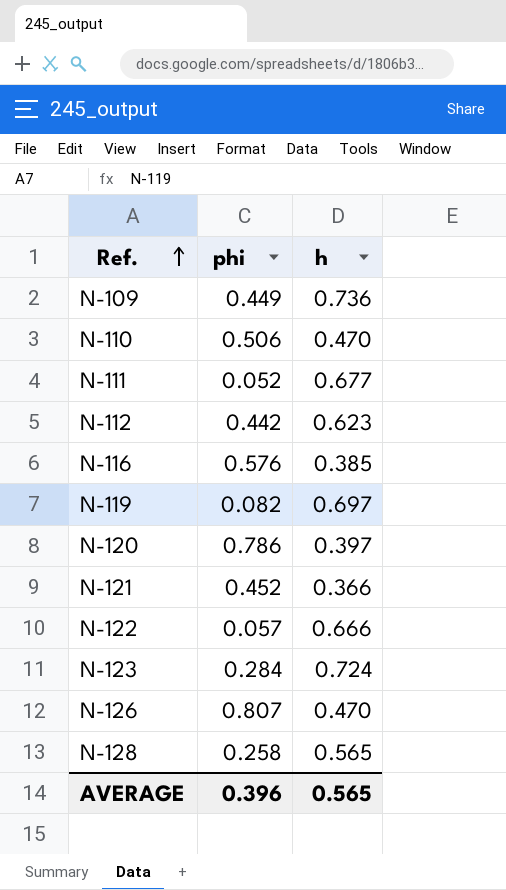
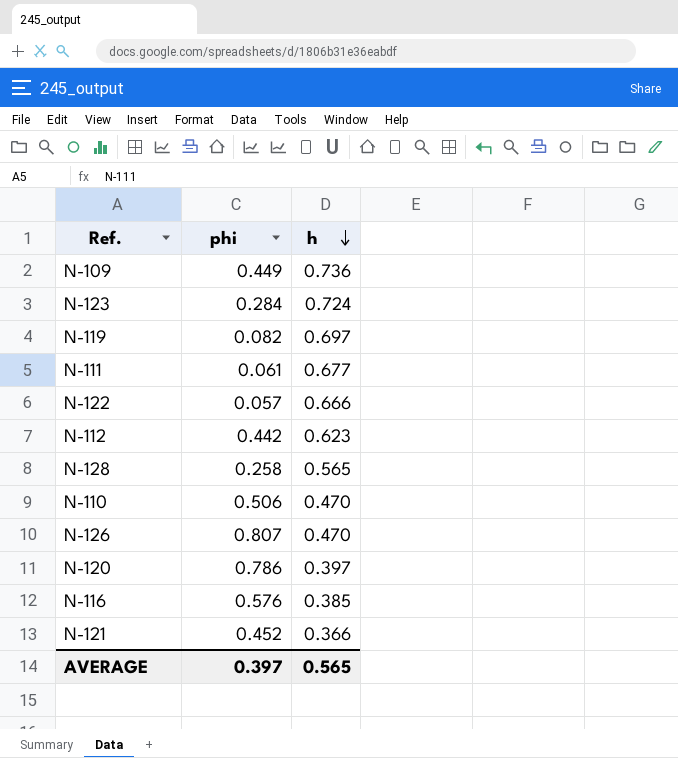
row order: Ref. ascending -> h descending
N-111 | phi: 0.052 -> 0.061
AVERAGE | phi: 0.396 -> 0.397

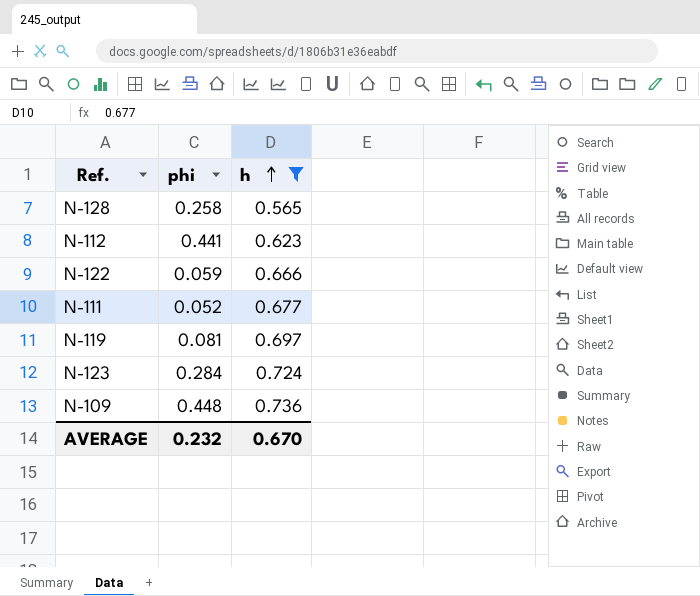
filter: none -> h >= 0.565
row order: h descending -> h ascending
N-112 | phi: 0.442 -> 0.441
N-122 | phi: 0.057 -> 0.059
N-111 | phi: 0.061 -> 0.052
N-119 | phi: 0.082 -> 0.081
N-109 | phi: 0.449 -> 0.448
AVERAGE | phi: 0.397 -> 0.232
AVERAGE | h: 0.565 -> 0.670

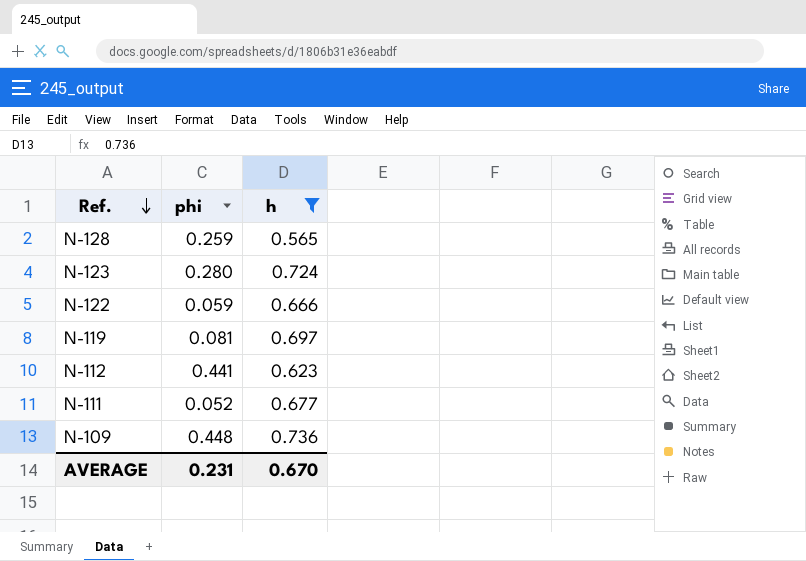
row order: h ascending -> Ref. descending
N-128 | phi: 0.258 -> 0.259
N-123 | phi: 0.284 -> 0.280
AVERAGE | phi: 0.232 -> 0.231

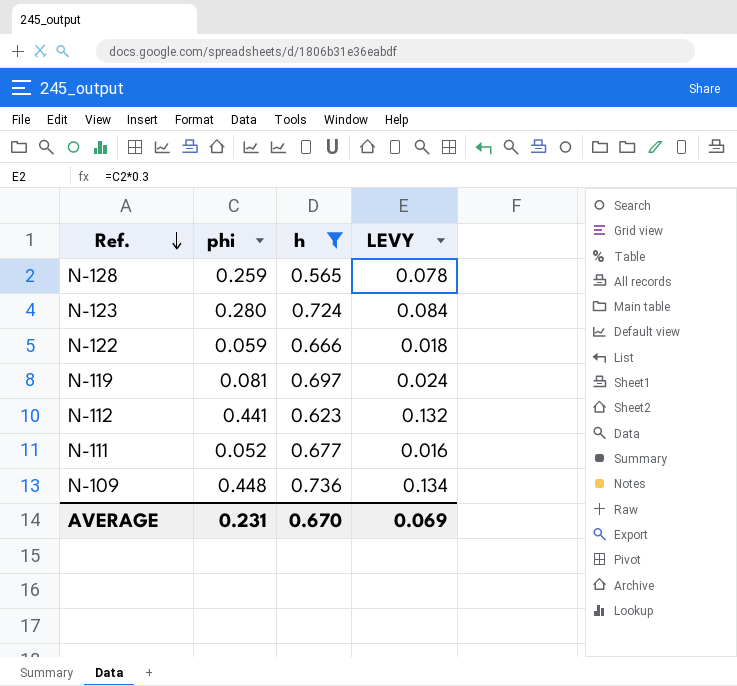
column LEVY | formula: none -> [phi] * 0.3

